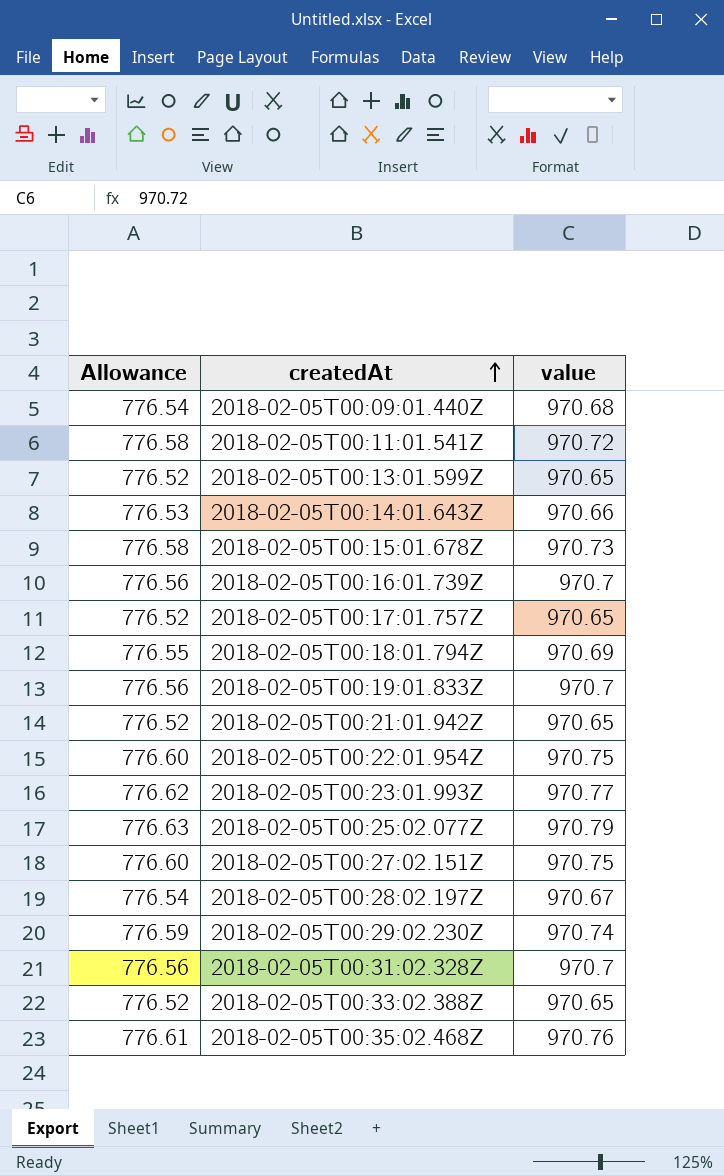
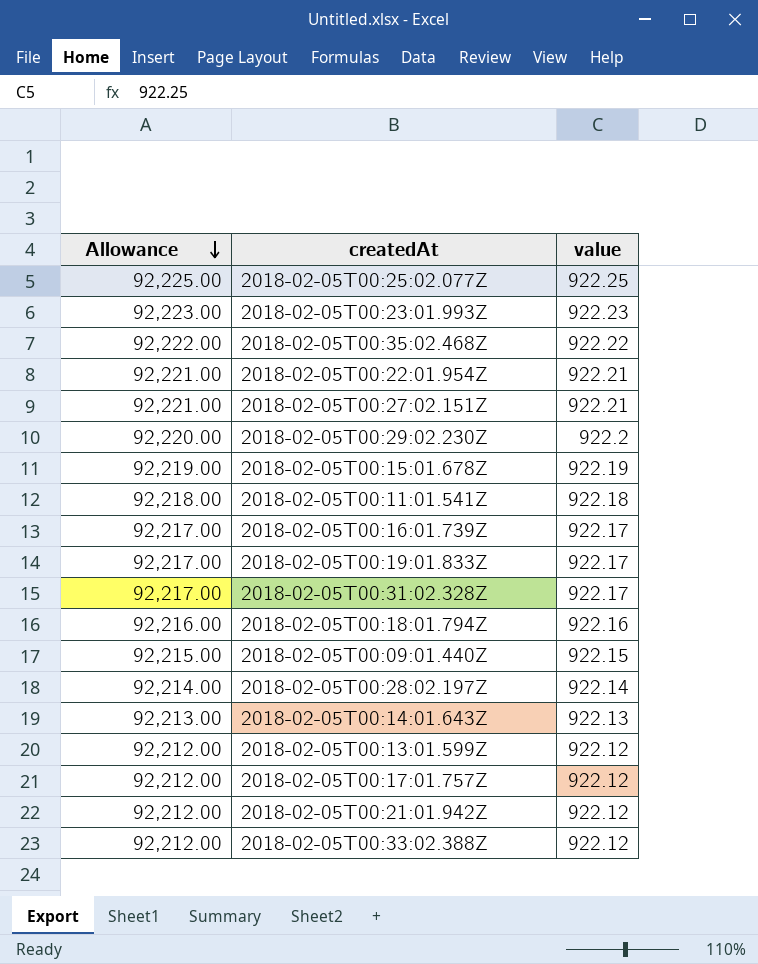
row order: createdAt ascending -> Allowance descending
column Allowance | formula: [value] * 0.8 -> [value] * 100
2018-02-05T00:25:02.077Z | value: 970.79 -> 922.25
2018-02-05T00:23:01.993Z | value: 970.77 -> 922.23
2018-02-05T00:35:02.468Z | value: 970.76 -> 922.22
2018-02-05T00:22:01.954Z | value: 970.75 -> 922.21
2018-02-05T00:27:02.151Z | value: 970.75 -> 922.21
2018-02-05T00:29:02.230Z | value: 970.74 -> 922.2
2018-02-05T00:15:01.678Z | value: 970.73 -> 922.19
2018-02-05T00:11:01.541Z | value: 970.72 -> 922.18
2018-02-05T00:16:01.739Z | value: 970.7 -> 922.17
2018-02-05T00:19:01.833Z | value: 970.7 -> 922.17
2018-02-05T00:31:02.328Z | value: 970.7 -> 922.17
2018-02-05T00:18:01.794Z | value: 970.69 -> 922.16
2018-02-05T00:09:01.440Z | value: 970.68 -> 922.15
2018-02-05T00:28:02.197Z | value: 970.67 -> 922.14
2018-02-05T00:14:01.643Z | value: 970.66 -> 922.13
2018-02-05T00:13:01.599Z | value: 970.65 -> 922.12
2018-02-05T00:17:01.757Z | value: 970.65 -> 922.12
2018-02-05T00:21:01.942Z | value: 970.65 -> 922.12
2018-02-05T00:33:02.388Z | value: 970.65 -> 922.12

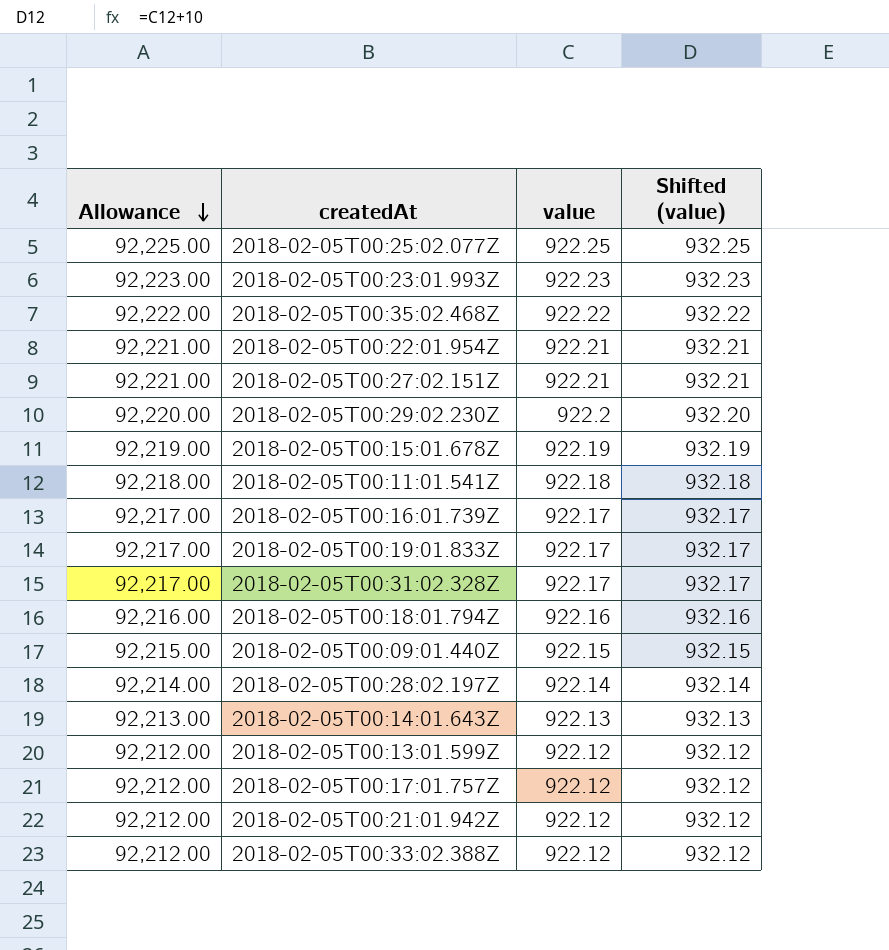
column Shifted (value) | formula: none -> [value] + 10

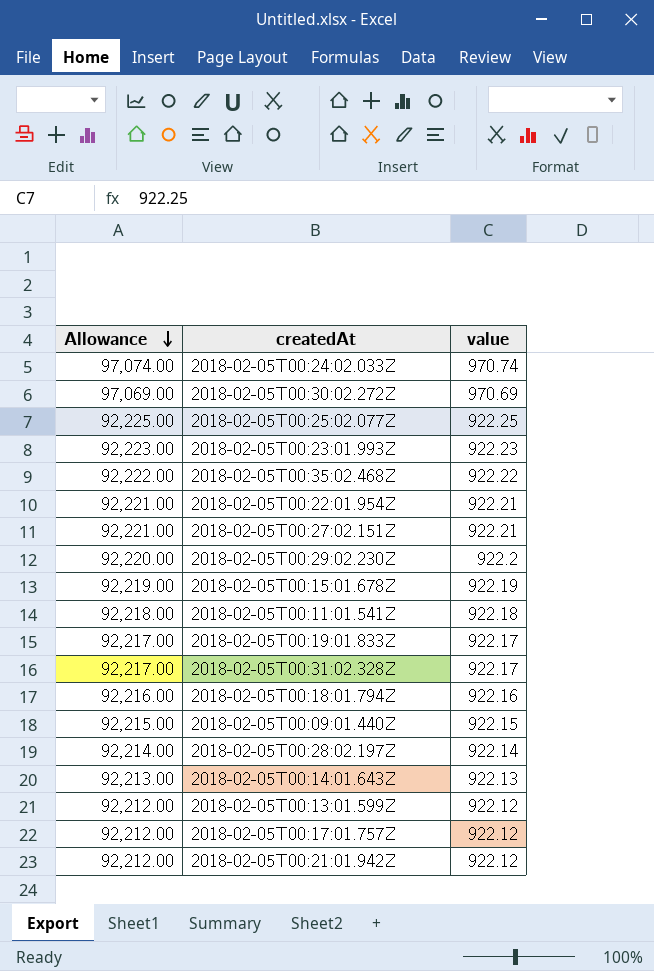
column Shifted (value) | formula: [value] + 10 -> none
row 2018-02-05T00:16:01.739Z: 92,217.00 | 922.17 | 932.17 -> none
row 2018-02-05T00:33:02.388Z: 92,212.00 | 922.12 | 932.12 -> none
row 2018-02-05T00:24:02.033Z: none -> 97,074.00 | 970.74
row 2018-02-05T00:30:02.272Z: none -> 97,069.00 | 970.69

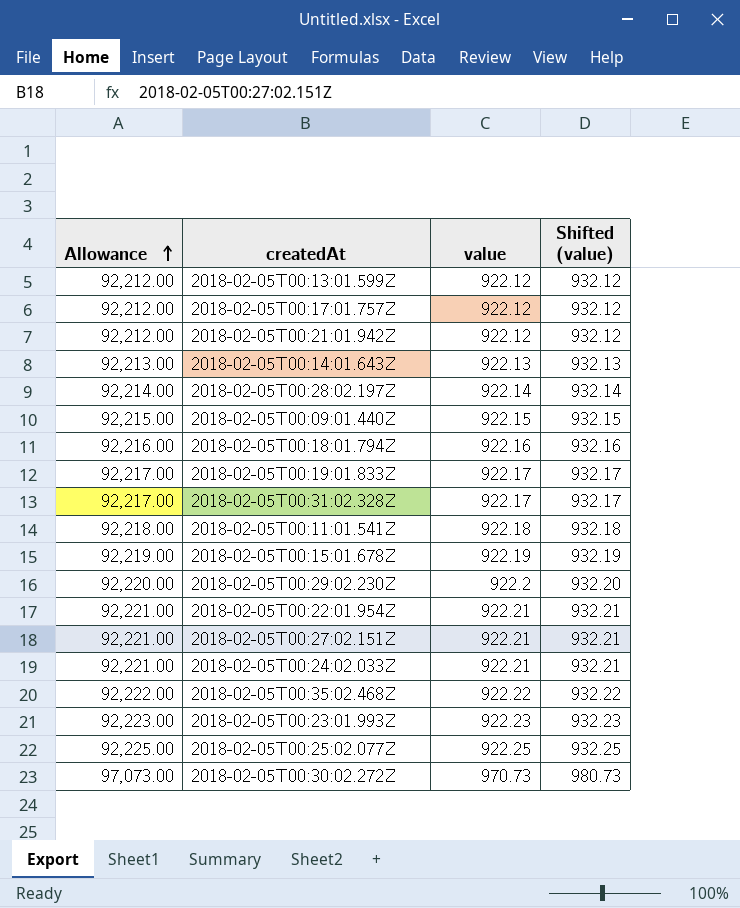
row order: Allowance descending -> Allowance ascending
column Shifted (value) | formula: none -> [value] + 10
2018-02-05T00:24:02.033Z | Allowance: 97,074.00 -> 92,221.00
2018-02-05T00:24:02.033Z | value: 970.74 -> 922.21
2018-02-05T00:30:02.272Z | Allowance: 97,069.00 -> 97,073.00
2018-02-05T00:30:02.272Z | value: 970.69 -> 970.73

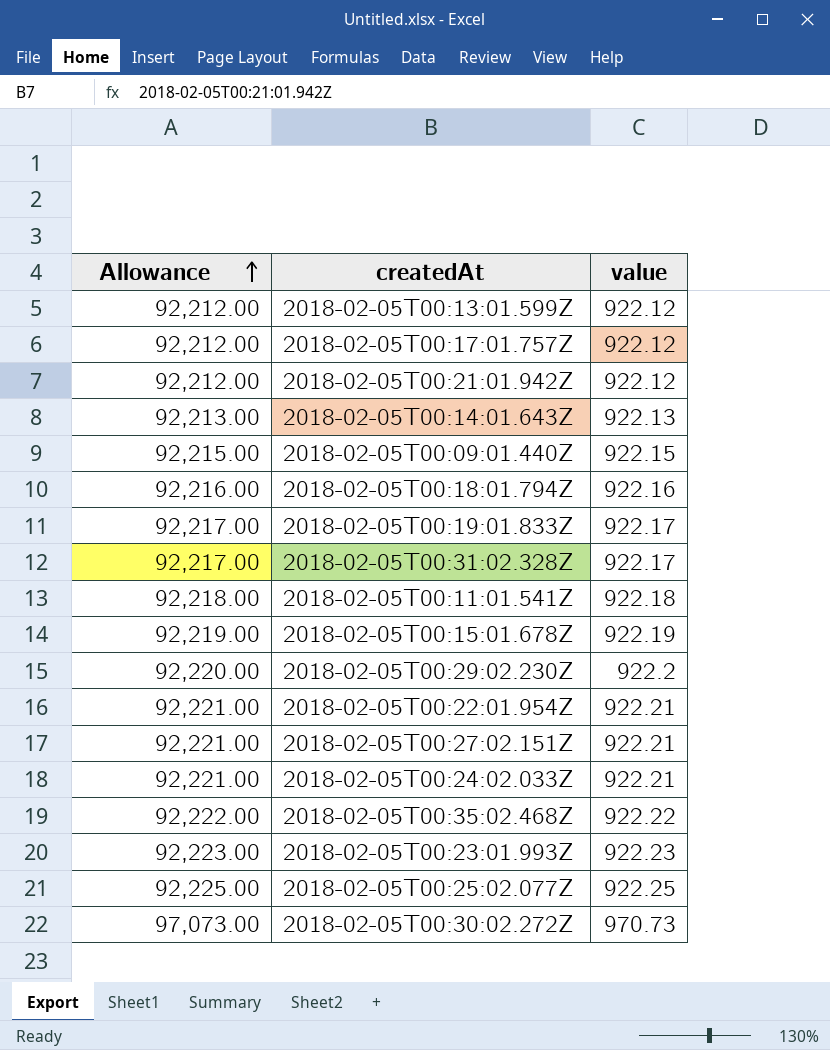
column Shifted (value) | formula: [value] + 10 -> none
row 2018-02-05T00:28:02.197Z: 92,214.00 | 922.14 | 932.14 -> none

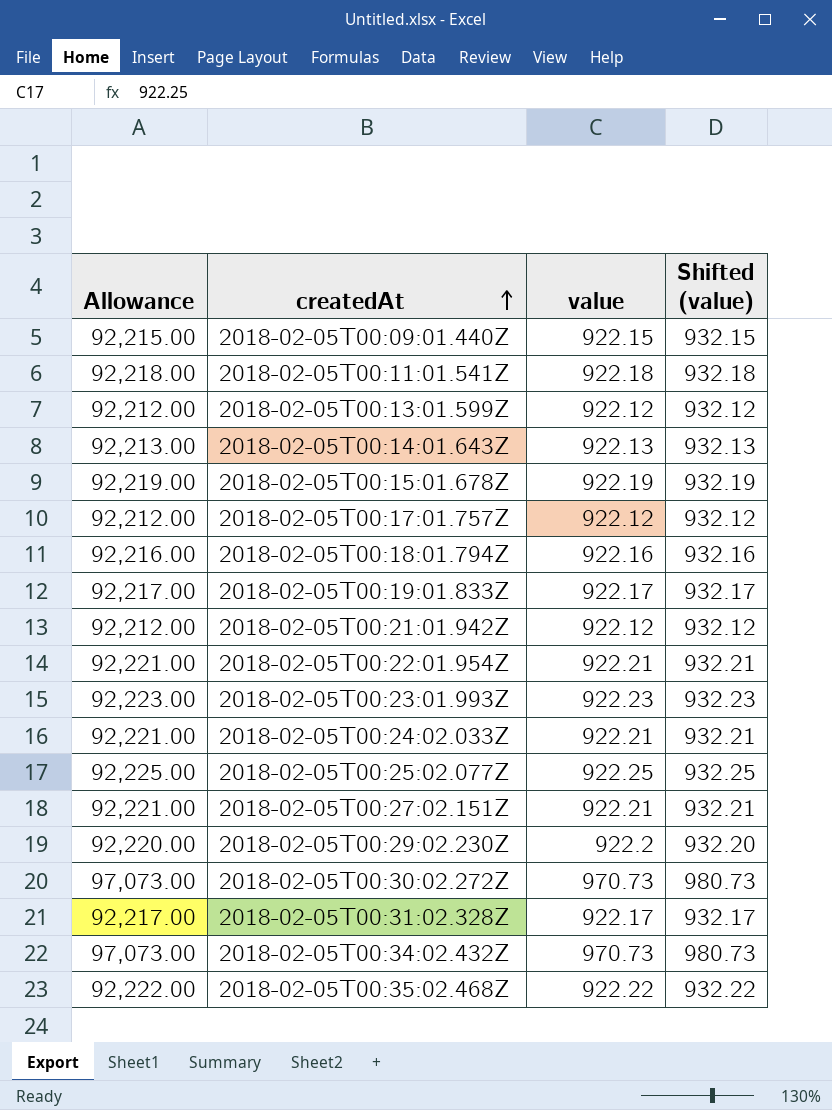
row order: Allowance ascending -> createdAt ascending
column Shifted (value) | formula: none -> [value] + 10
row 2018-02-05T00:34:02.432Z: none -> 97,073.00 | 970.73 | 980.73

